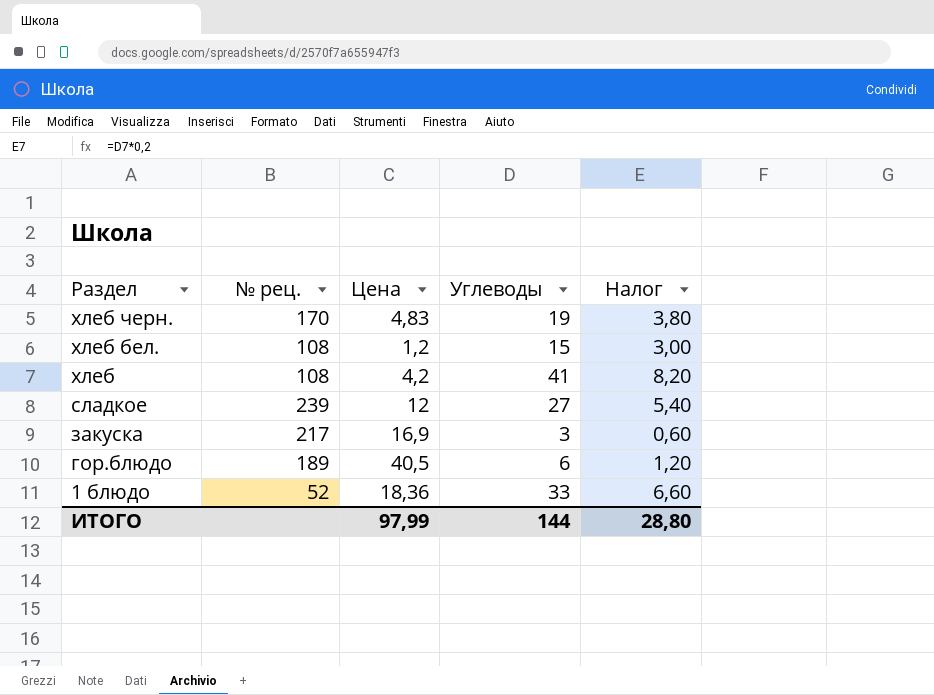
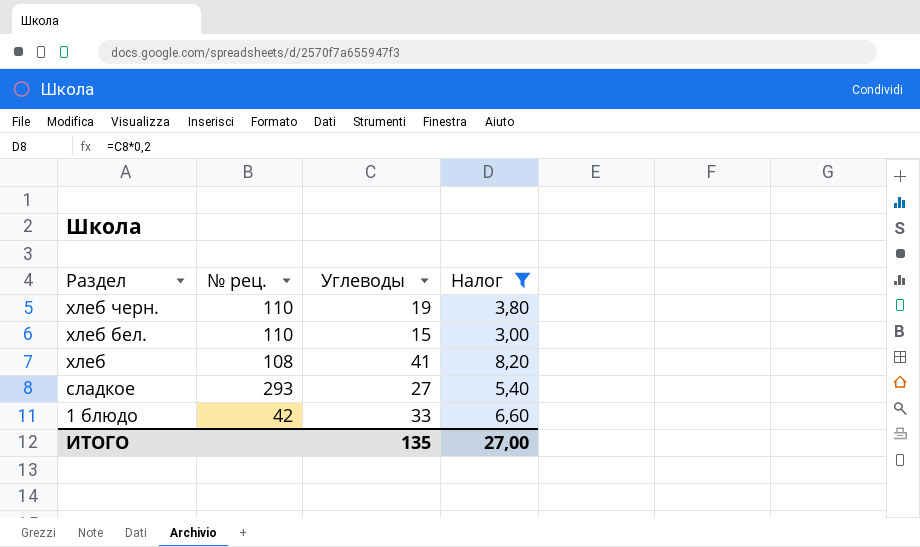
filter: none -> Налог >= 3,00
column Цена | position: 3 -> none
хлеб черн. | № рец.: 170 -> 110
хлеб бел. | № рец.: 108 -> 110
сладкое | № рец.: 239 -> 293
1 блюдо | № рец.: 52 -> 42
ИТОГО | Углеводы: 144 -> 135
ИТОГО | Налог: 28,80 -> 27,00

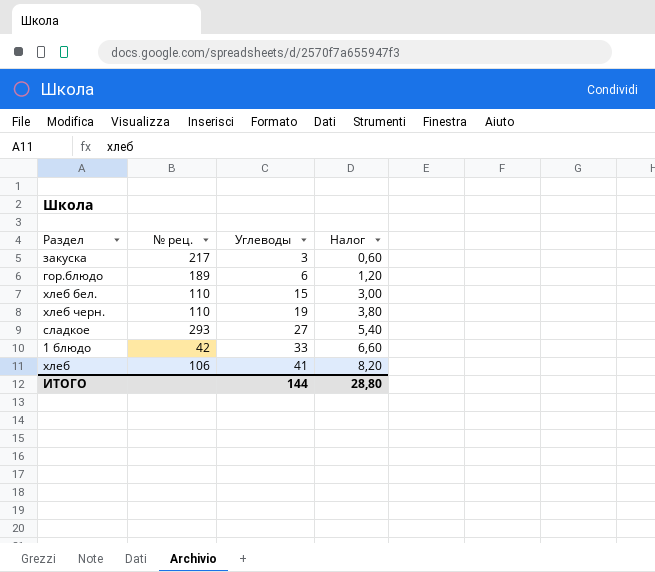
filter: Налог >= 3,00 -> none
row order: Раздел descending -> Углеводы ascending
хлеб | № рец.: 108 -> 106
ИТОГО | Углеводы: 135 -> 144
ИТОГО | Налог: 27,00 -> 28,80

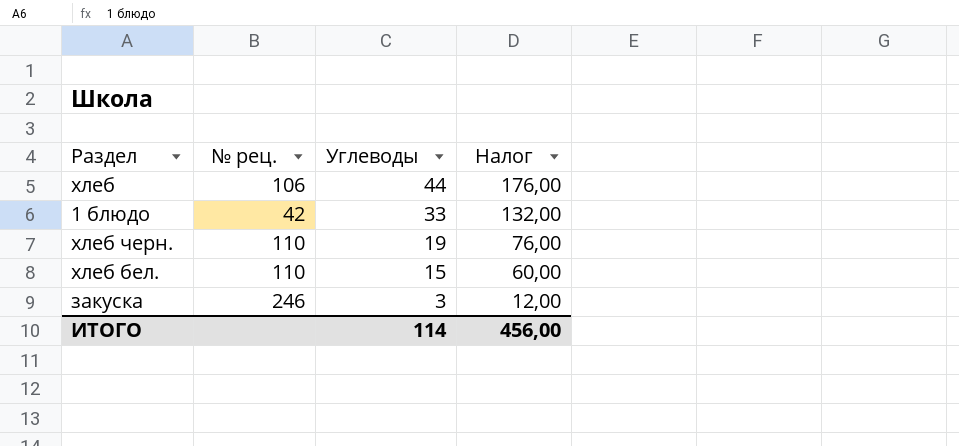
row order: Углеводы ascending -> Углеводы descending
column Налог | formula: [Углеводы] * 0,2 -> [Углеводы] * 4
row гор.блюдо: 189 | 6 | 1,20 -> none
row сладкое: 293 | 27 | 5,40 -> none
хлеб | Углеводы: 41 -> 44
закуска | № рец.: 217 -> 246
ИТОГО | Углеводы: 144 -> 114
ИТОГО | Налог: 28,80 -> 456,00

